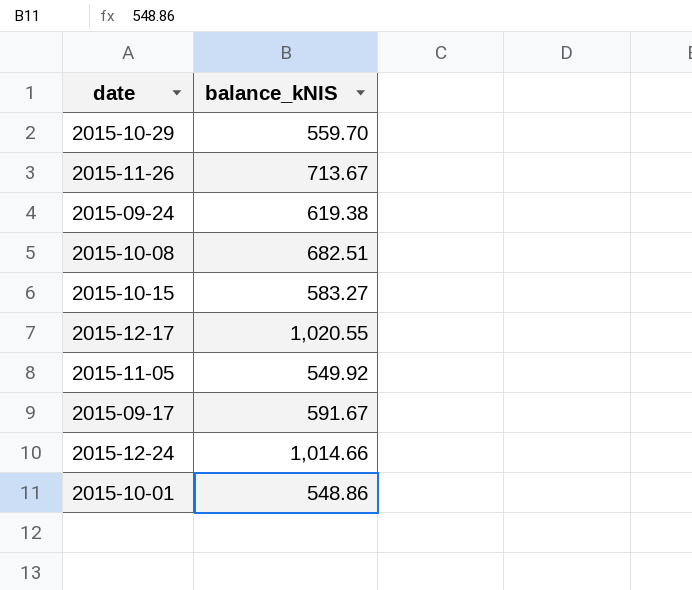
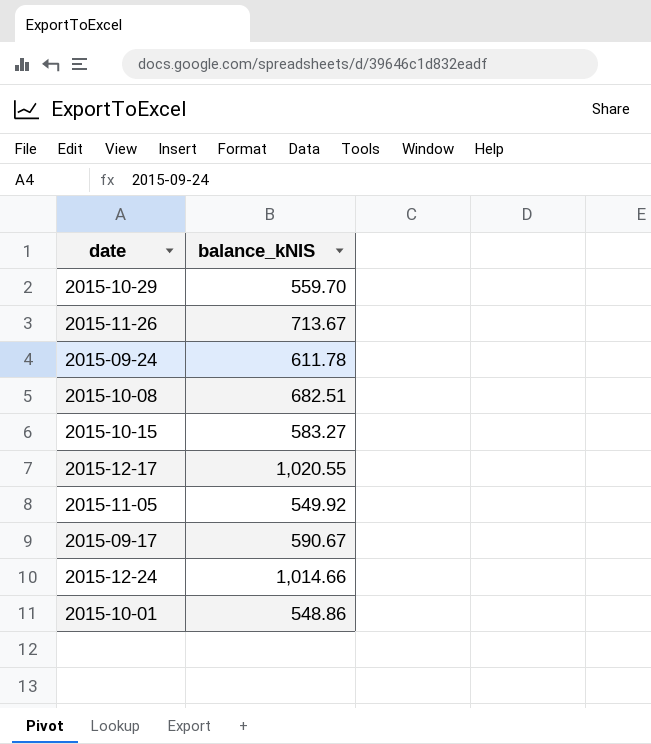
2015-09-24 | balance_kNIS: 619.38 -> 611.78
2015-09-17 | balance_kNIS: 591.67 -> 590.67

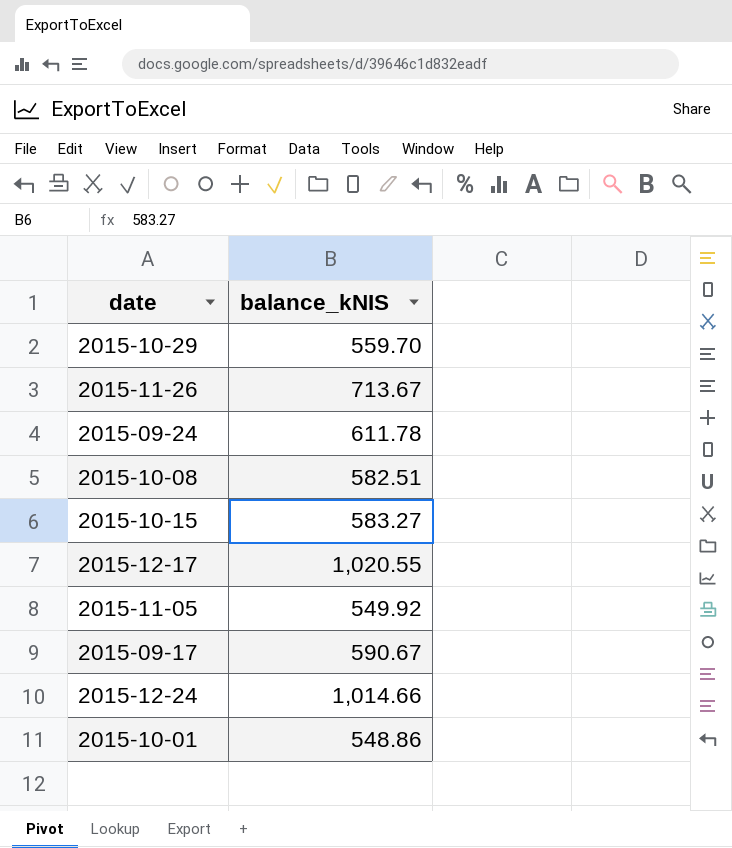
2015-10-08 | balance_kNIS: 682.51 -> 582.51

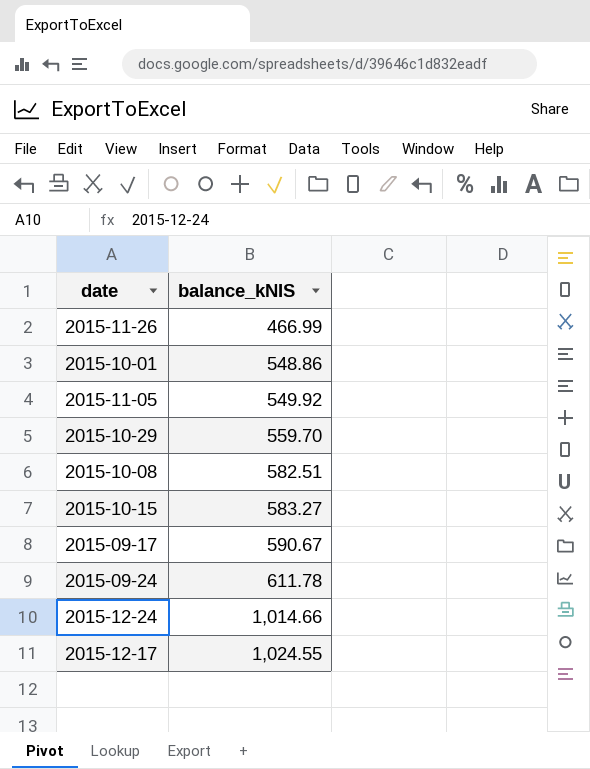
row order: none -> balance_kNIS ascending
2015-11-26 | balance_kNIS: 713.67 -> 466.99
2015-12-17 | balance_kNIS: 1,020.55 -> 1,024.55

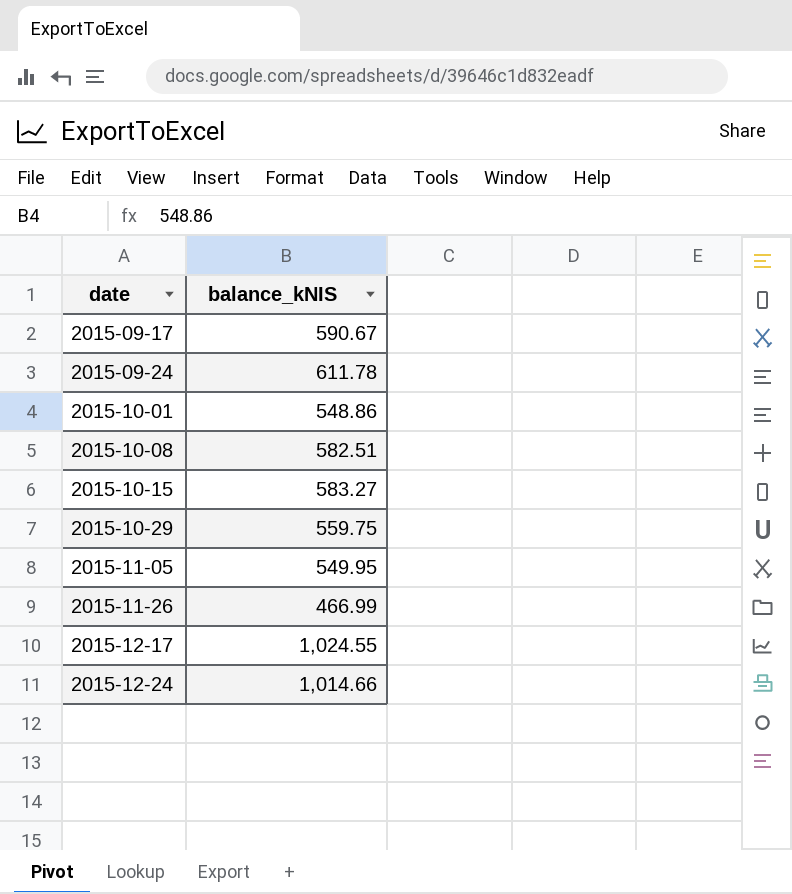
row order: balance_kNIS ascending -> date ascending
2015-10-29 | balance_kNIS: 559.70 -> 559.75
2015-11-05 | balance_kNIS: 549.92 -> 549.95

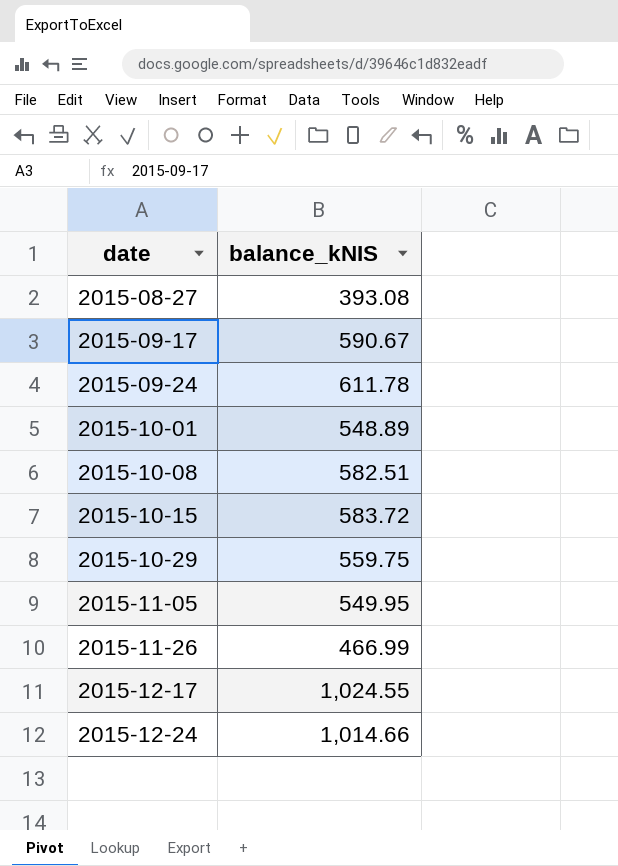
row 2015-08-27: none -> 393.08
2015-10-01 | balance_kNIS: 548.86 -> 548.89
2015-10-15 | balance_kNIS: 583.27 -> 583.72

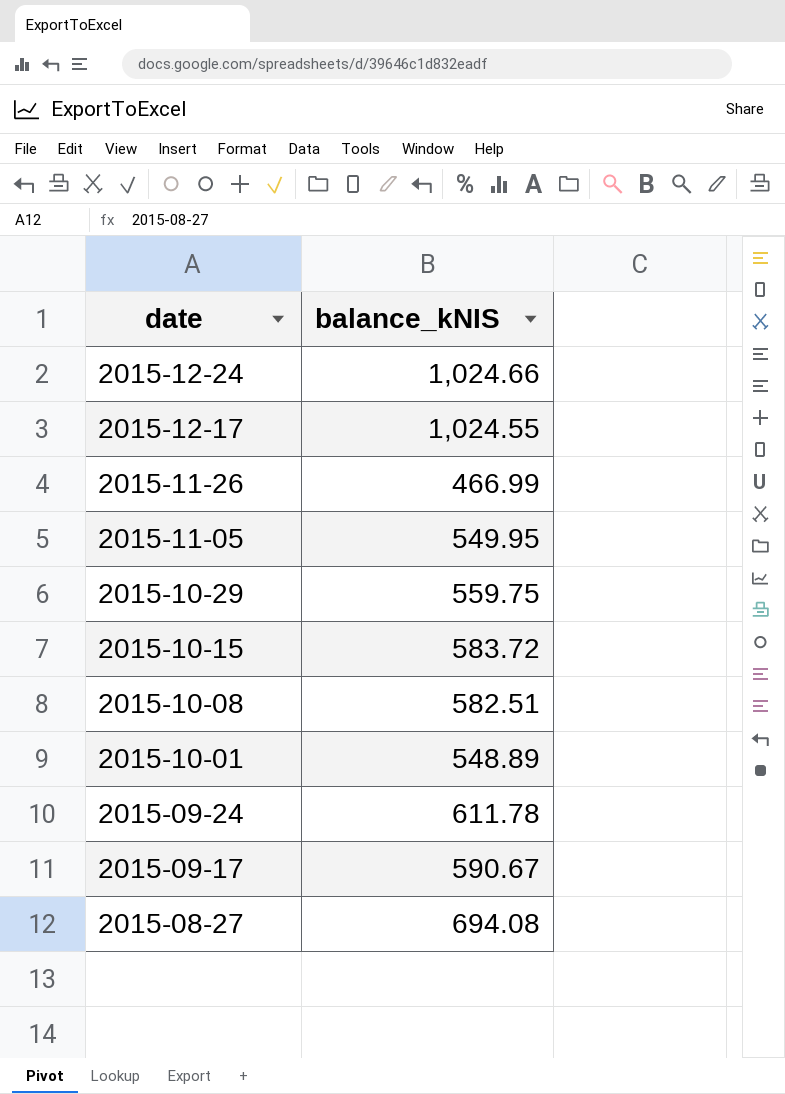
row order: date ascending -> date descending
2015-12-24 | balance_kNIS: 1,014.66 -> 1,024.66
2015-08-27 | balance_kNIS: 393.08 -> 694.08

